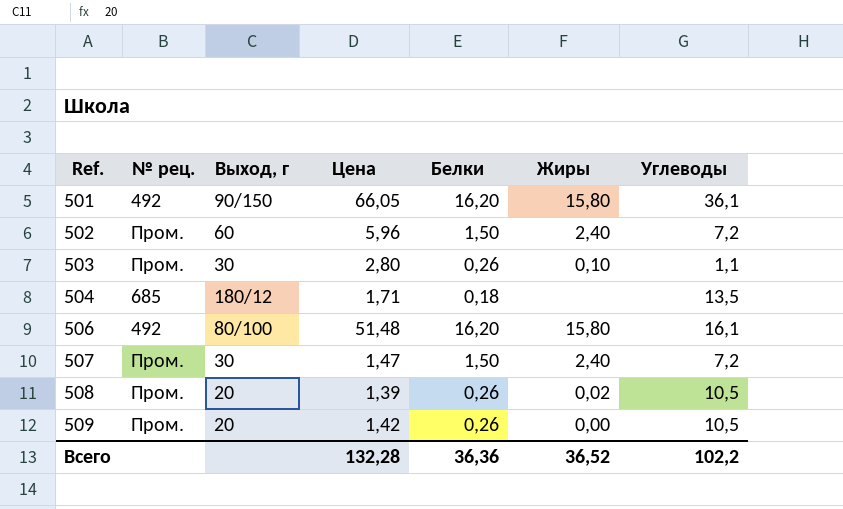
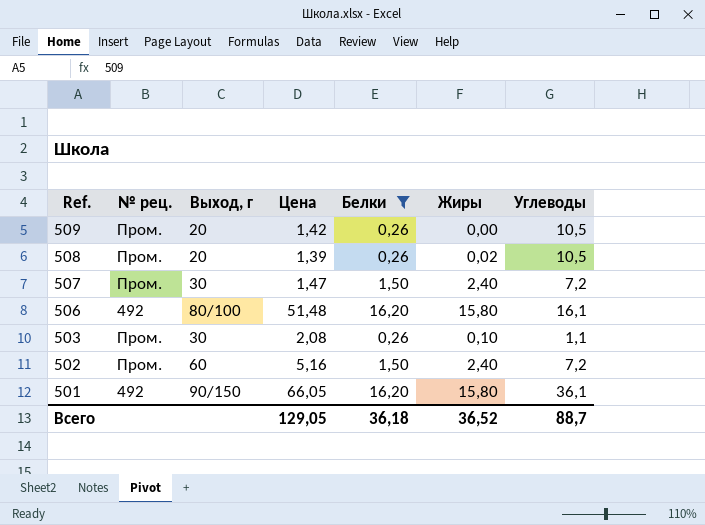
filter: none -> Белки != 0,18
row order: Ref. ascending -> Ref. descending
503 | Цена: 2,80 -> 2,08
502 | Цена: 5,96 -> 5,16
Всего | Цена: 132,28 -> 129,05
Всего | Белки: 36,36 -> 36,18
Всего | Углеводы: 102,2 -> 88,7

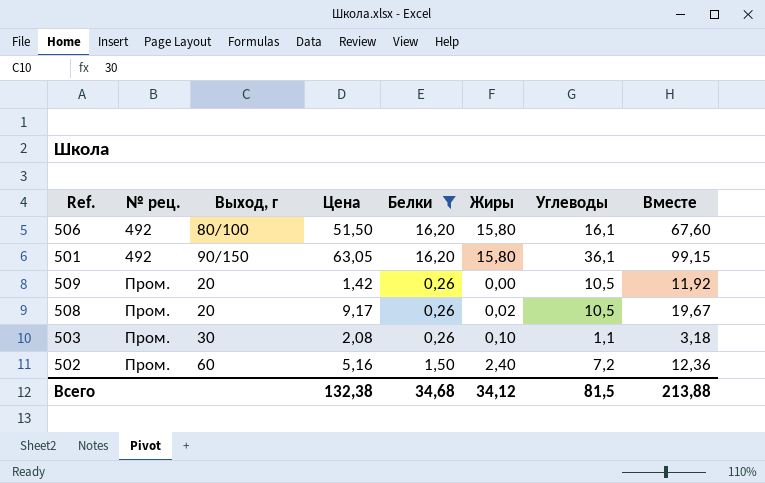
row order: Ref. descending -> № рец. ascending
column Вместе | formula: none -> [Цена] + [Углеводы]
row 507: Пром. | 30 | 1,47 | 1,50 | 2,40 | 7,2 -> none
506 | Цена: 51,48 -> 51,50
501 | Цена: 66,05 -> 63,05
508 | Цена: 1,39 -> 9,17
Всего | Цена: 129,05 -> 132,38
Всего | Белки: 36,18 -> 34,68
Всего | Жиры: 36,52 -> 34,12
Всего | Углеводы: 88,7 -> 81,5

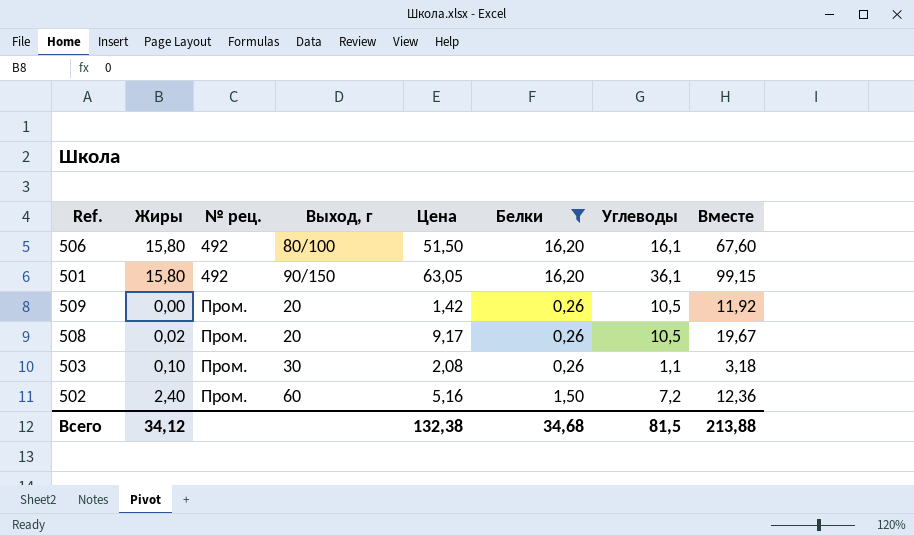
column Жиры | position: 6 -> 2

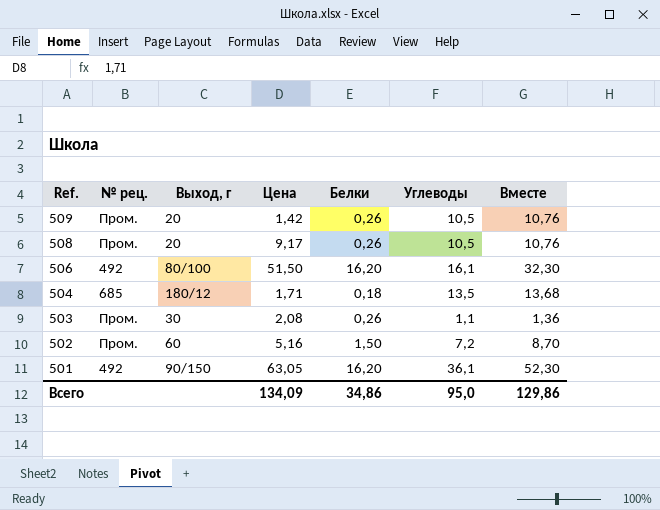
filter: Белки != 0,18 -> none
row order: № рец. ascending -> Ref. descending
column Жиры | position: 2 -> none
column Вместе | formula: [Цена] + [Углеводы] -> [Белки] + [Углеводы]
Всего | Цена: 132,38 -> 134,09
Всего | Белки: 34,68 -> 34,86
Всего | Углеводы: 81,5 -> 95,0
Всего | Вместе: 213,88 -> 129,86

